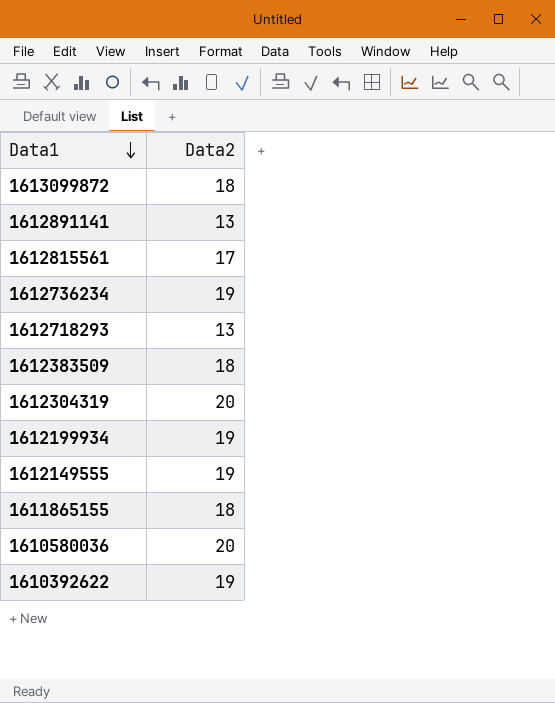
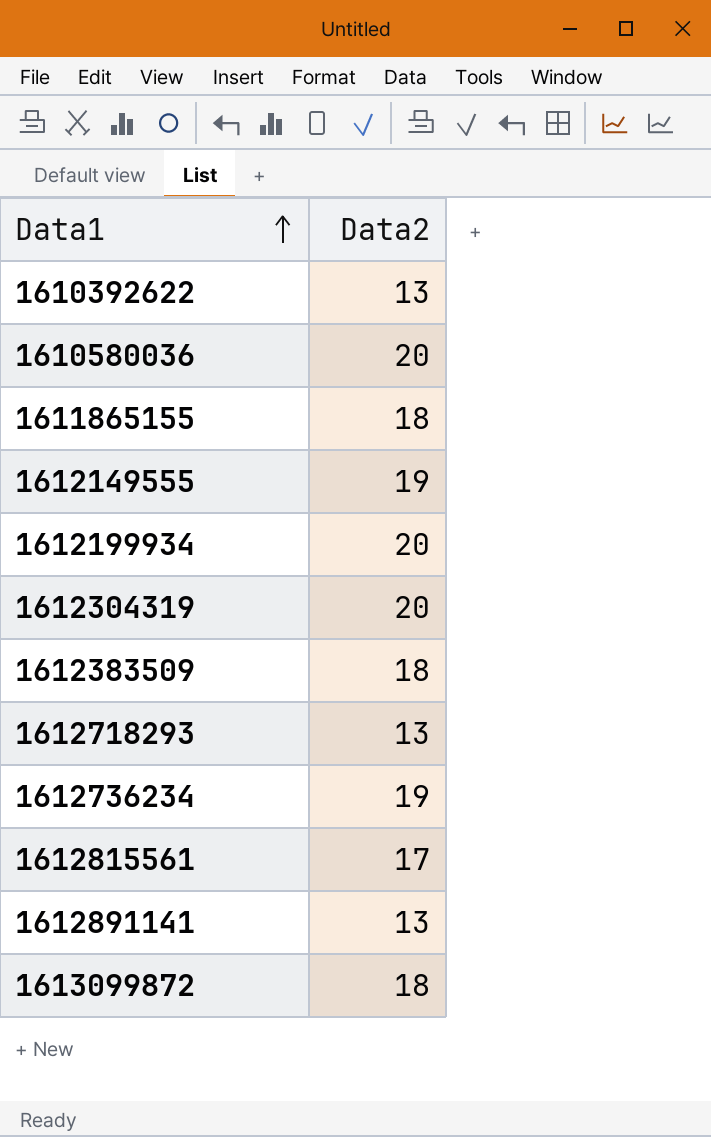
row order: Data1 descending -> Data1 ascending
1610392622 | Data2: 19 -> 13
1612199934 | Data2: 19 -> 20

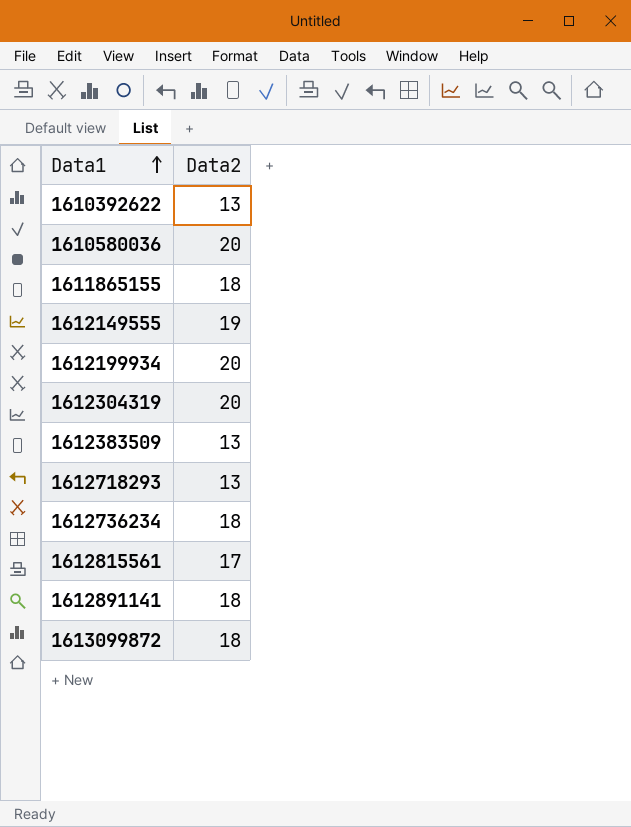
1612383509 | Data2: 18 -> 13
1612736234 | Data2: 19 -> 18
1612891141 | Data2: 13 -> 18

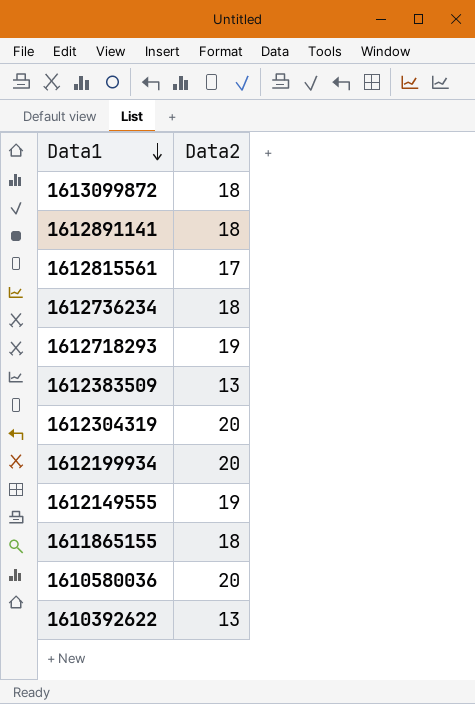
row order: Data1 ascending -> Data1 descending
1612718293 | Data2: 13 -> 19

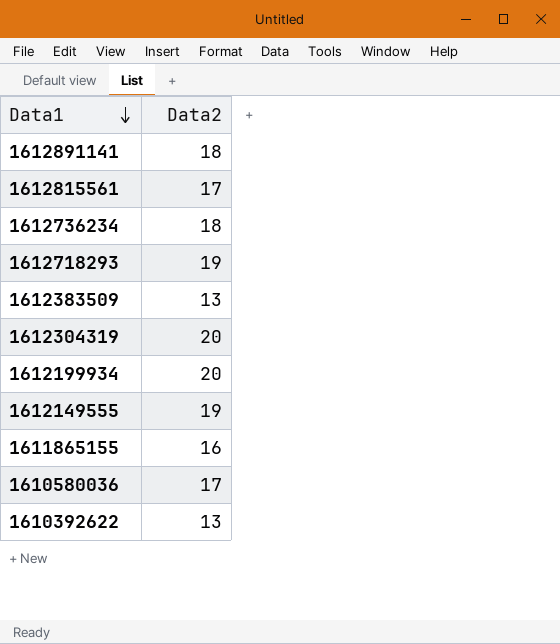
row 1613099872: 18 -> none
1611865155 | Data2: 18 -> 16
1610580036 | Data2: 20 -> 17

